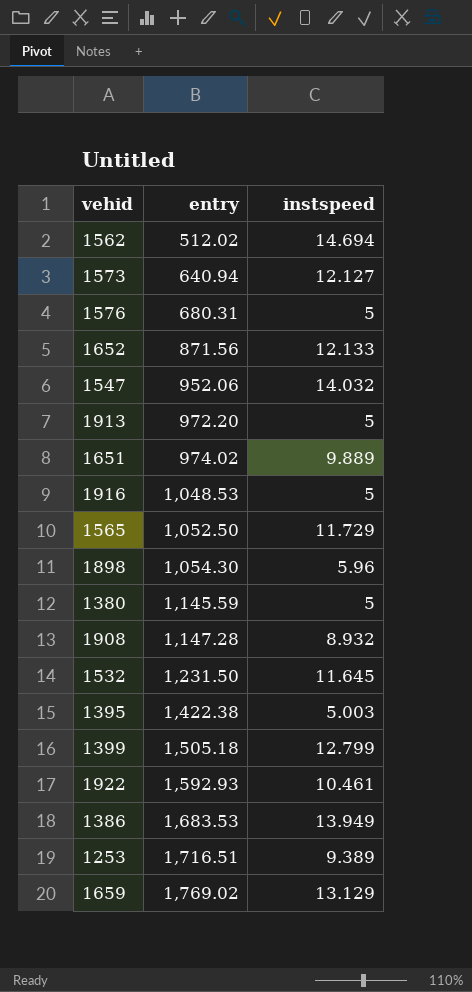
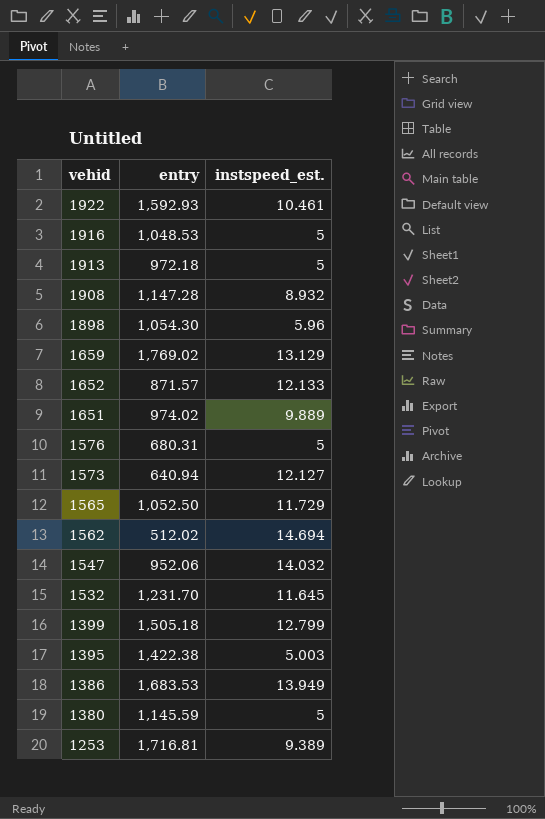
row order: entry ascending -> vehid descending
column name: instspeed -> instspeed_est.
1913 | entry: 972.20 -> 972.18
1652 | entry: 871.56 -> 871.57
1532 | entry: 1,231.50 -> 1,231.70
1253 | entry: 1,716.51 -> 1,716.81

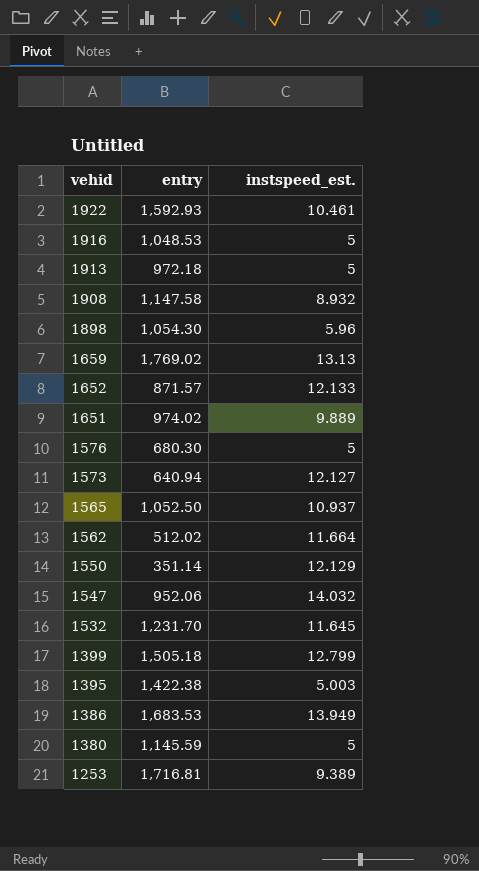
1908 | entry: 1,147.28 -> 1,147.58
1659 | instspeed_est.: 13.129 -> 13.13
1576 | entry: 680.31 -> 680.30
1565 | instspeed_est.: 11.729 -> 10.937
1562 | instspeed_est.: 14.694 -> 11.664
row 1550: none -> 351.14 | 12.129

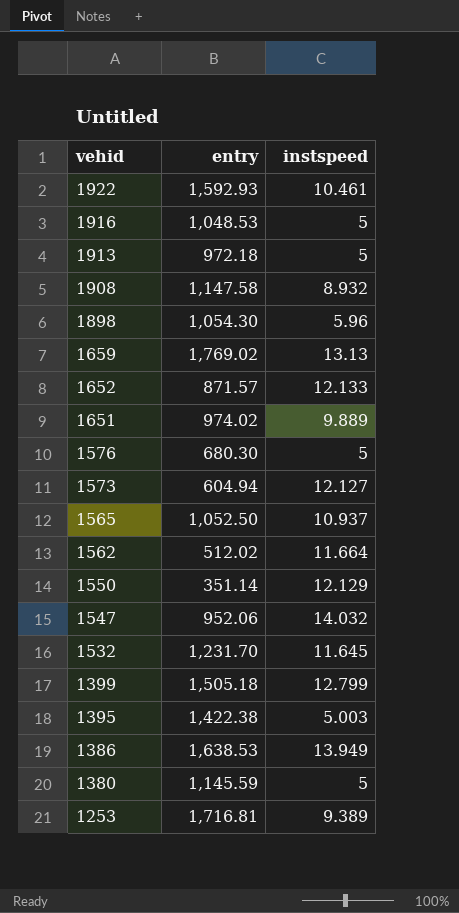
column name: instspeed_est. -> instspeed
1573 | entry: 640.94 -> 604.94
1386 | entry: 1,683.53 -> 1,638.53

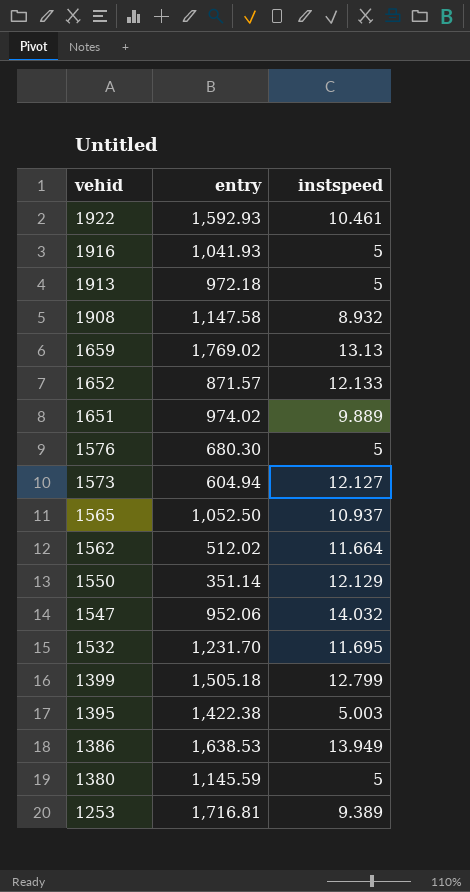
row 1898: 1,054.30 | 5.96 -> none
1916 | entry: 1,048.53 -> 1,041.93
1532 | instspeed: 11.645 -> 11.695

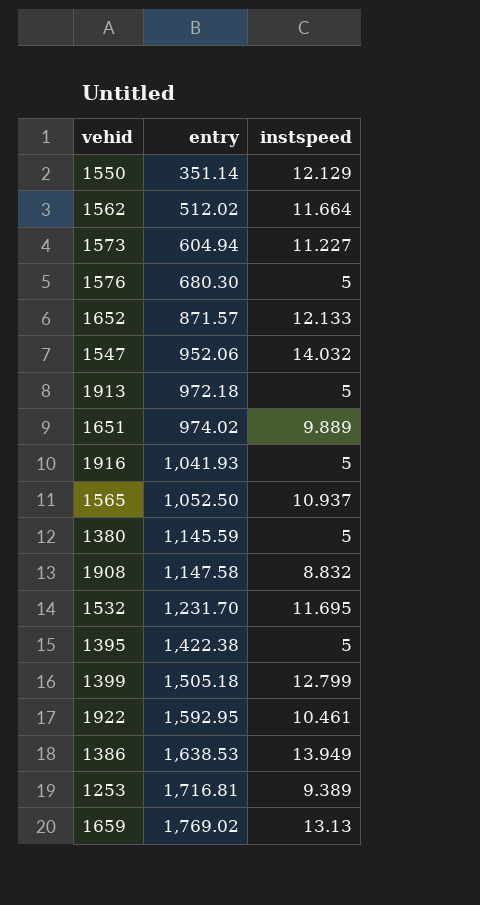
row order: vehid descending -> entry ascending
1573 | instspeed: 12.127 -> 11.227
1908 | instspeed: 8.932 -> 8.832
1395 | instspeed: 5.003 -> 5
1922 | entry: 1,592.93 -> 1,592.95

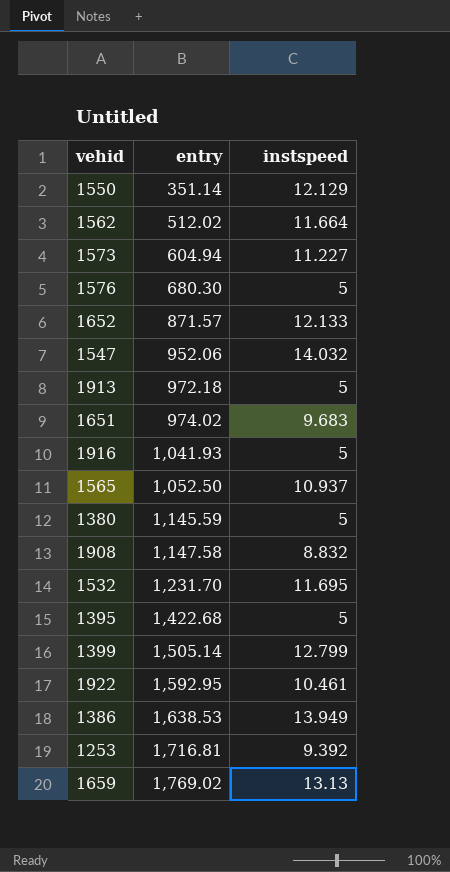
1651 | instspeed: 9.889 -> 9.683
1395 | entry: 1,422.38 -> 1,422.68
1399 | entry: 1,505.18 -> 1,505.14
1253 | instspeed: 9.389 -> 9.392

